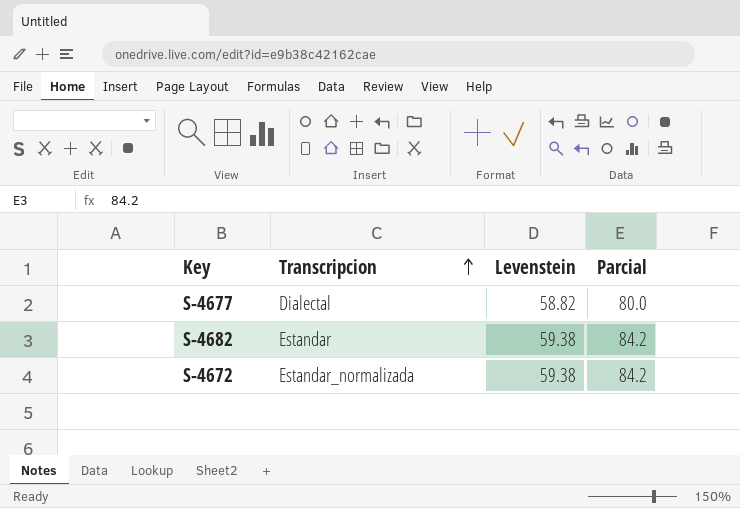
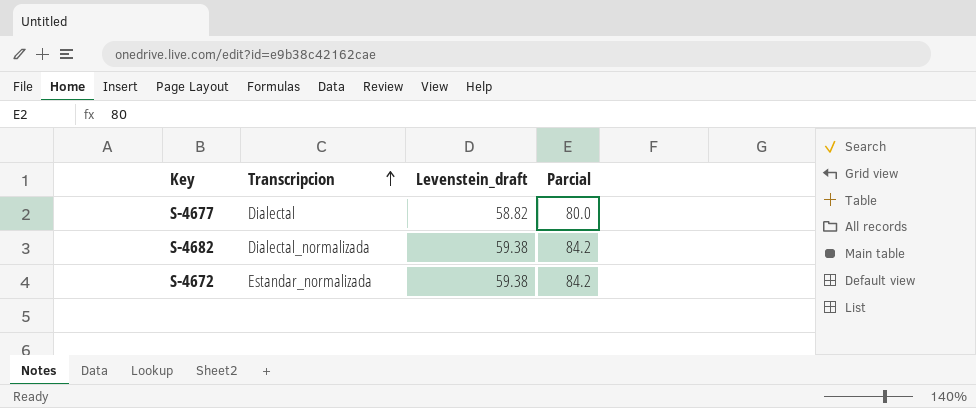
column name: Levenstein -> Levenstein_draft
S-4682 | Transcripcion: Estandar -> Dialectal_normalizada

